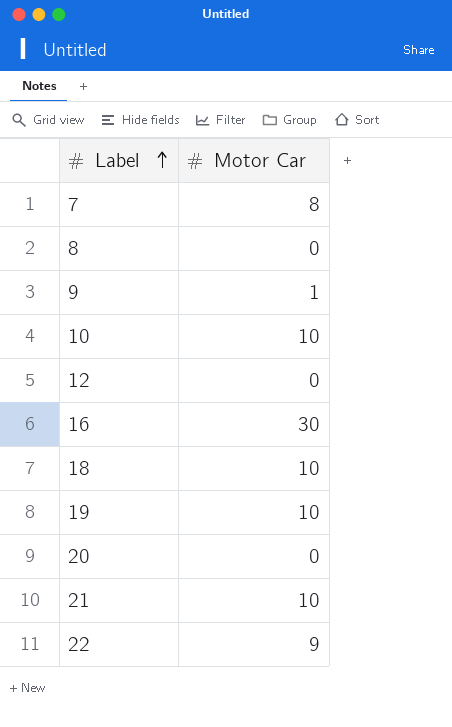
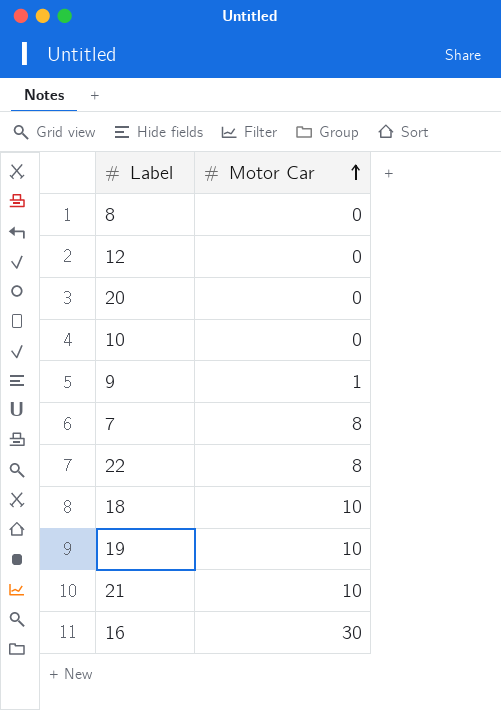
row order: Label ascending -> Motor Car ascending
10 | Motor Car: 10 -> 0
22 | Motor Car: 9 -> 8

